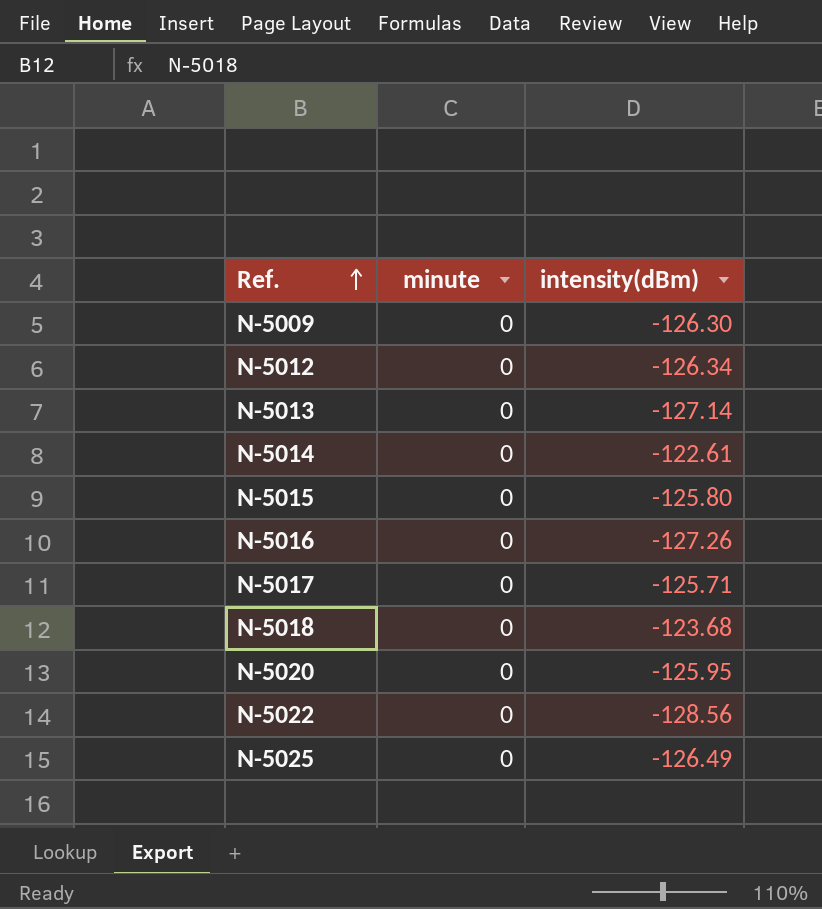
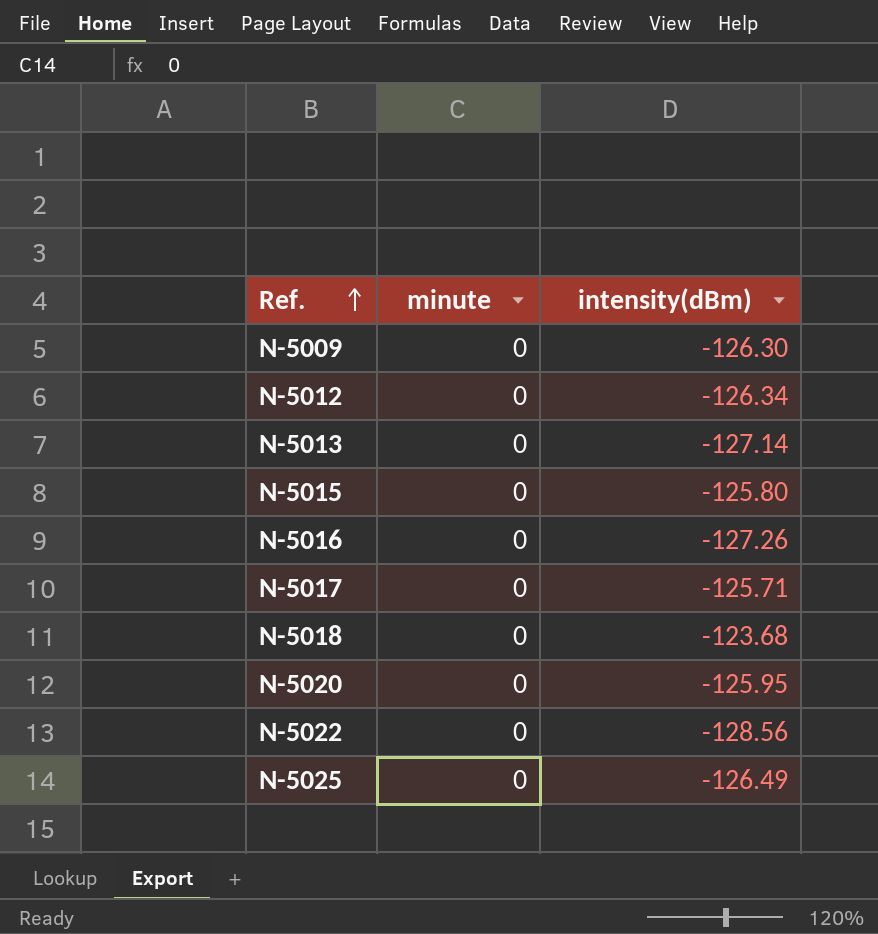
row N-5014: 0 | -122.61 -> none

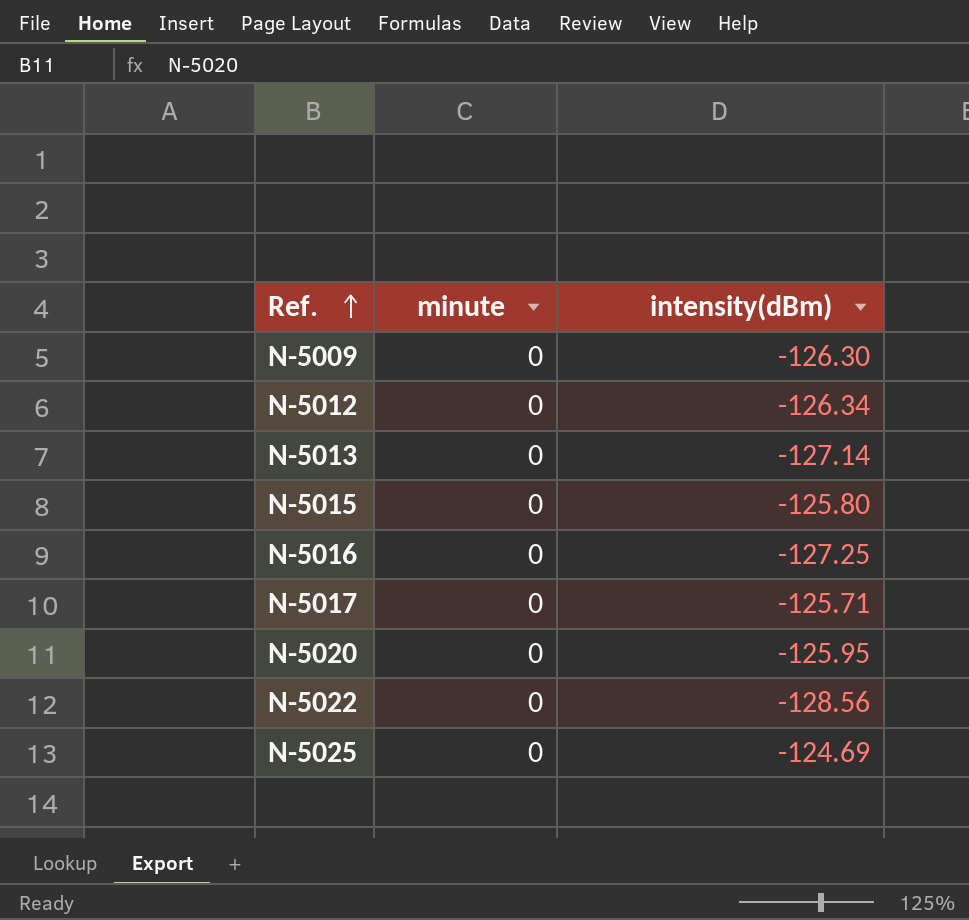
row N-5018: 0 | -123.68 -> none
N-5016 | intensity(dBm): -127.26 -> -127.25
N-5025 | intensity(dBm): -126.49 -> -124.69

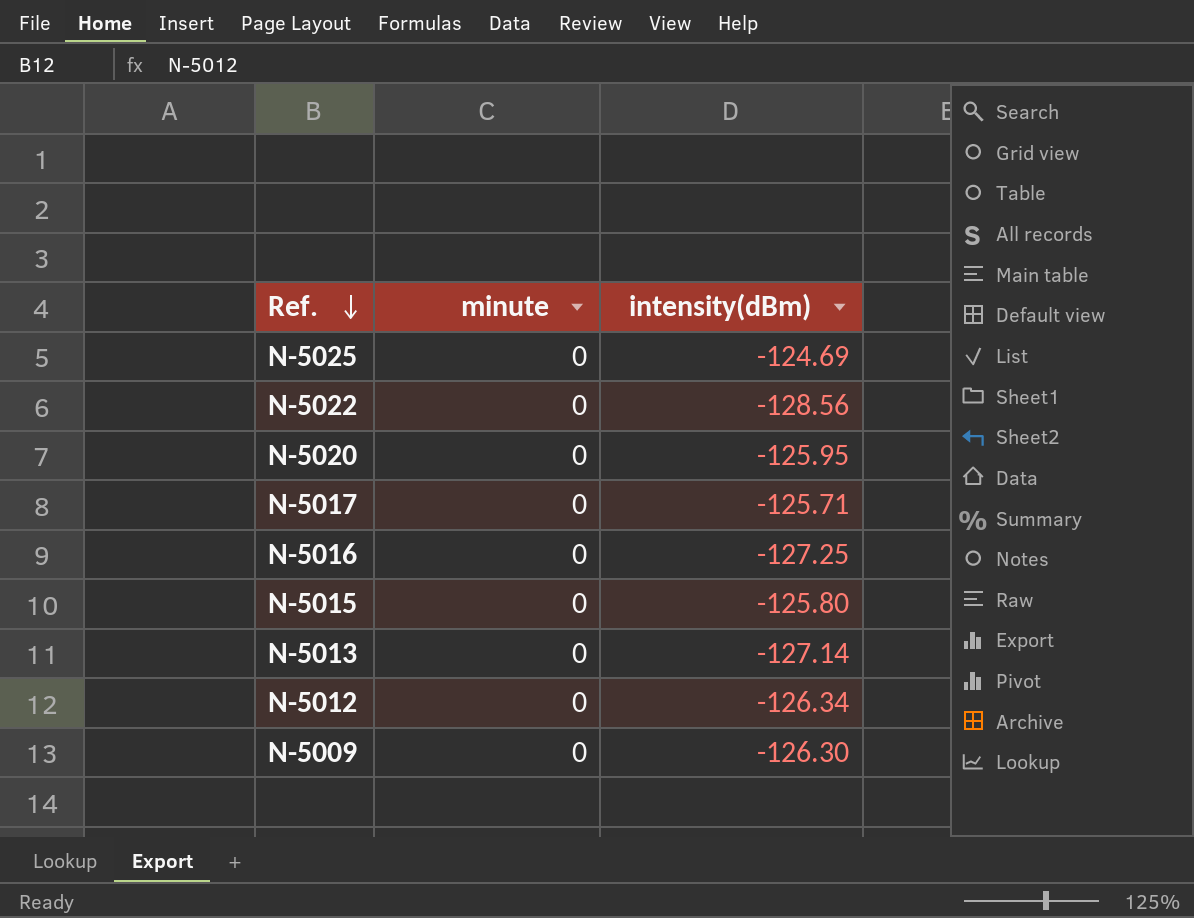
row order: Ref. ascending -> Ref. descending

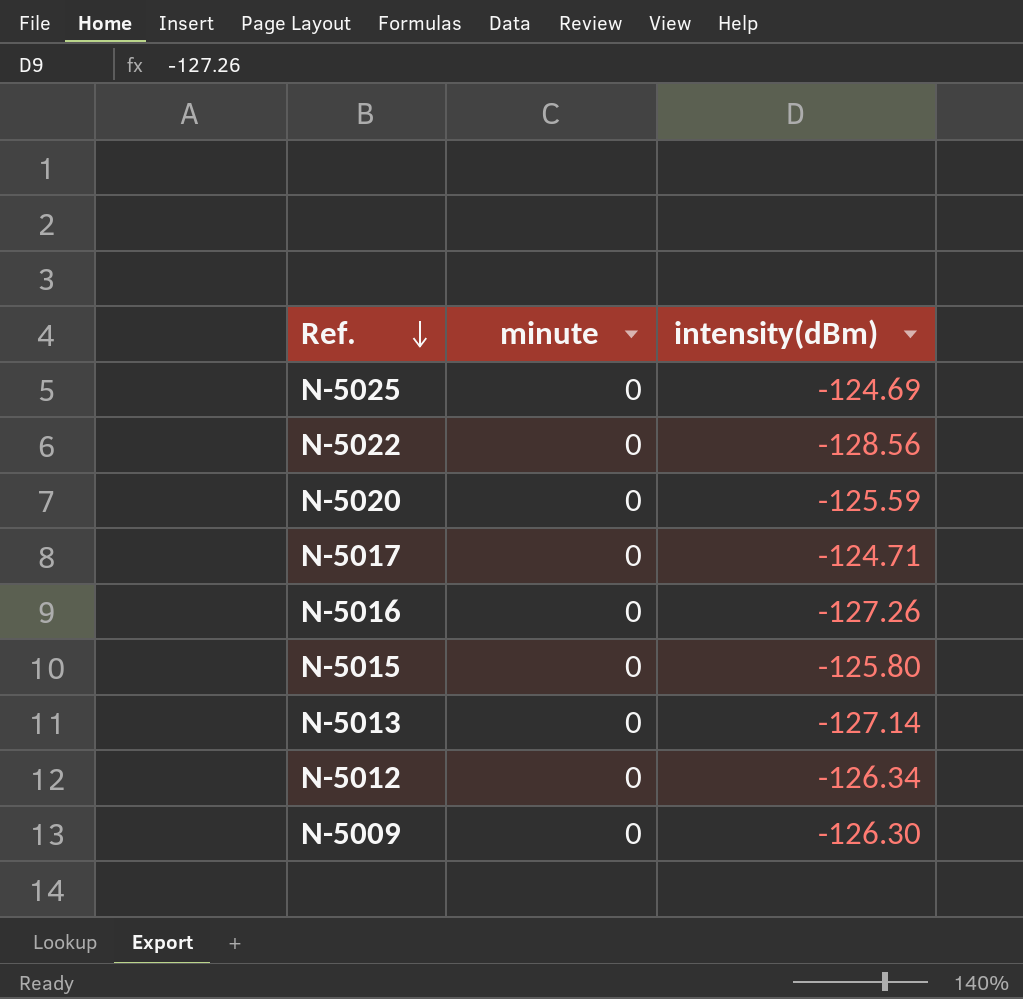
N-5020 | intensity(dBm): -125.95 -> -125.59
N-5017 | intensity(dBm): -125.71 -> -124.71
N-5016 | intensity(dBm): -127.25 -> -127.26

